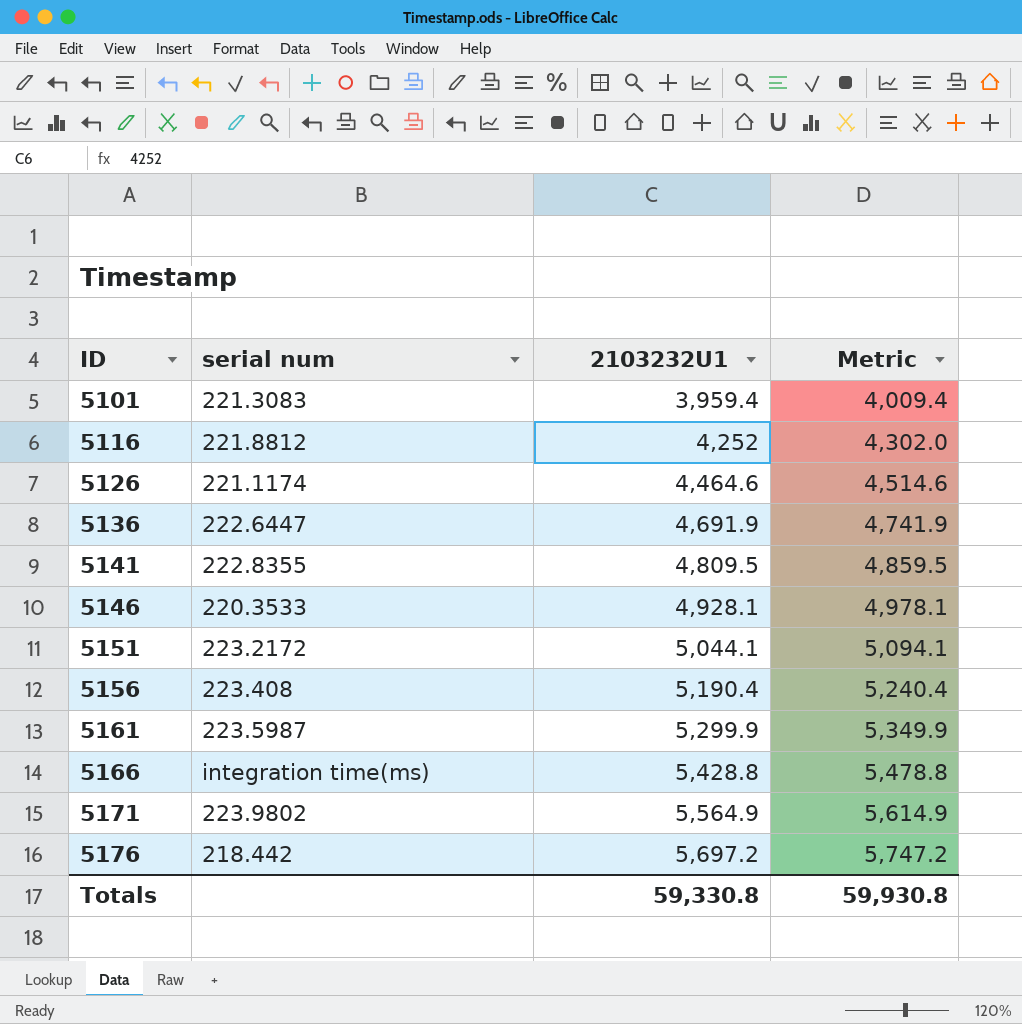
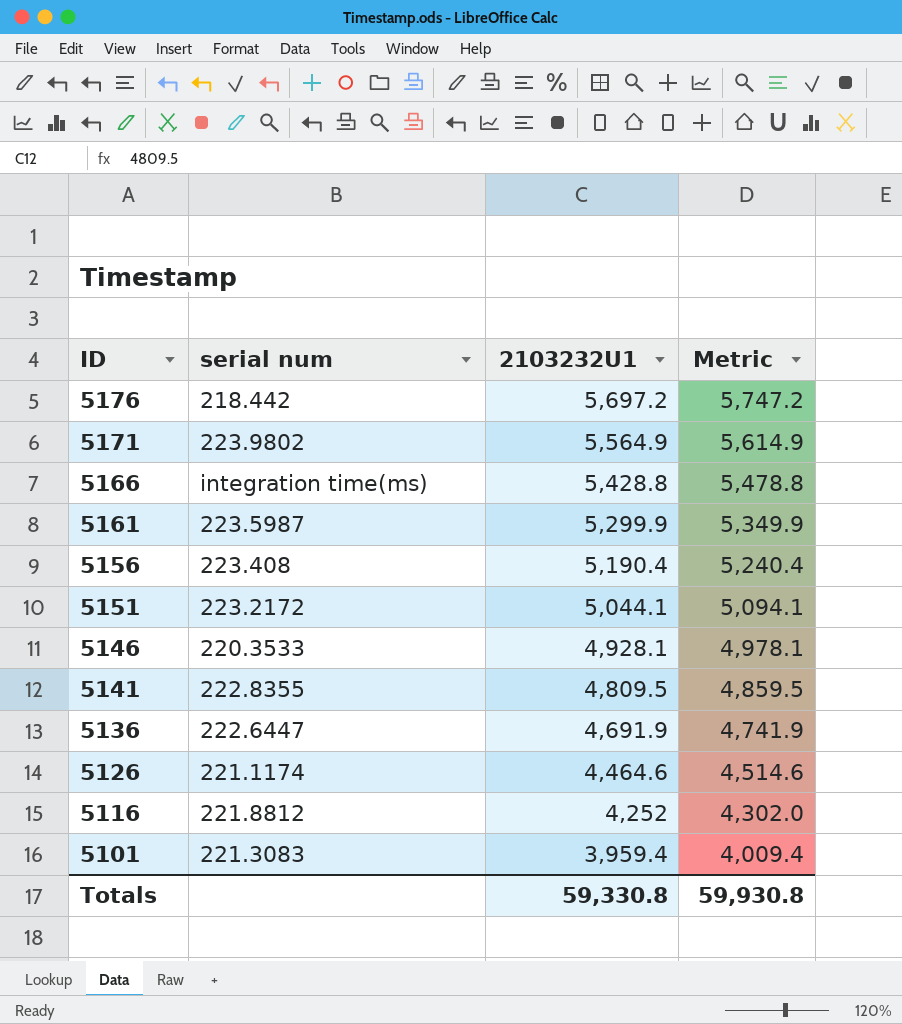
row order: ID ascending -> ID descending

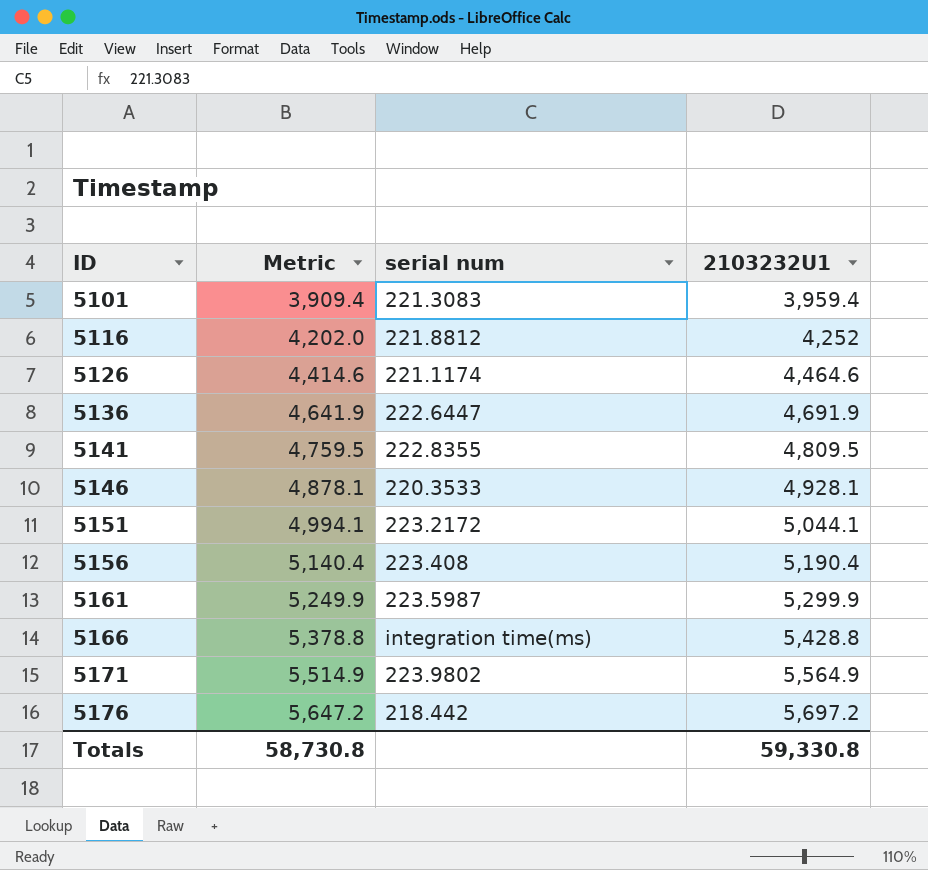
row order: ID descending -> ID ascending
column Metric | formula: [2103232U1] + 50 -> [2103232U1] - 50
column Metric | position: 4 -> 2
Totals | Metric: 59,930.8 -> 58,730.8

